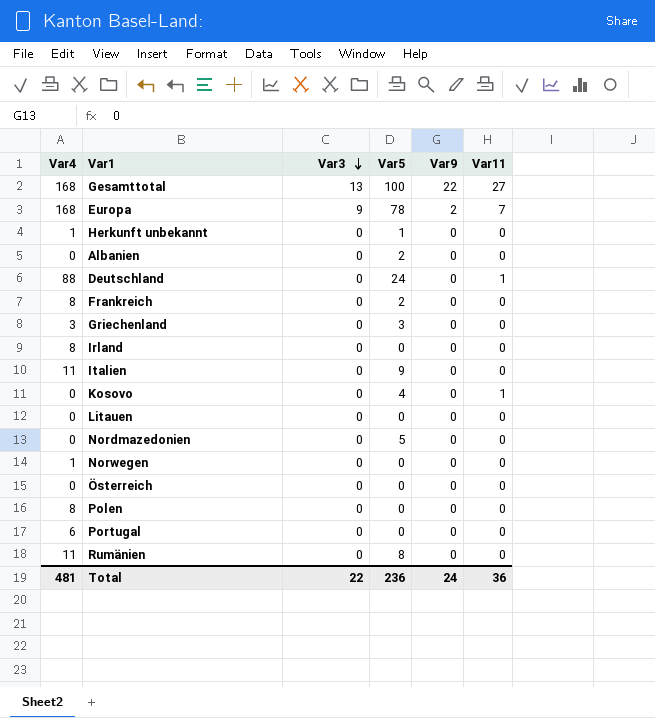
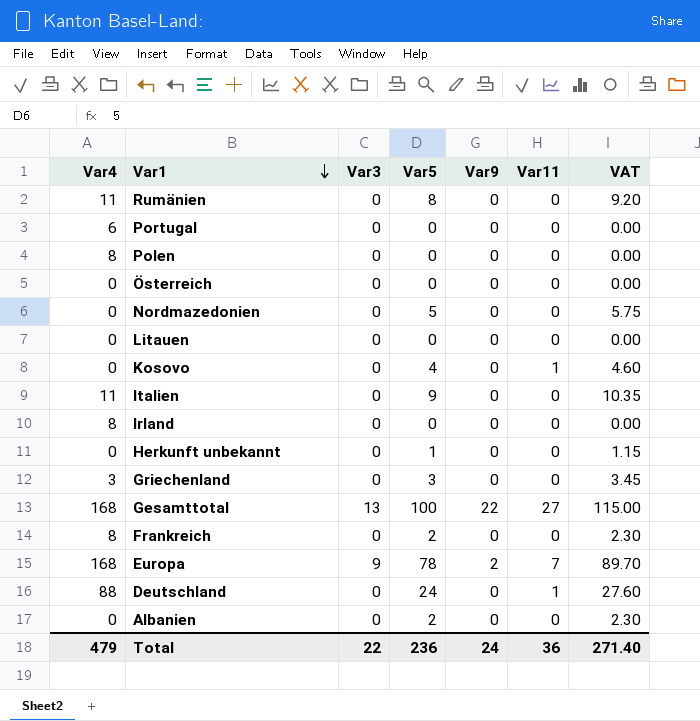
row order: Var3 descending -> Var1 descending
column VAT | formula: none -> [Var5] * 1.15
row Norwegen: 1 | 0 | 0 | 0 | 0 -> none
Herkunft unbekannt | Var4: 1 -> 0
Total | Var4: 481 -> 479

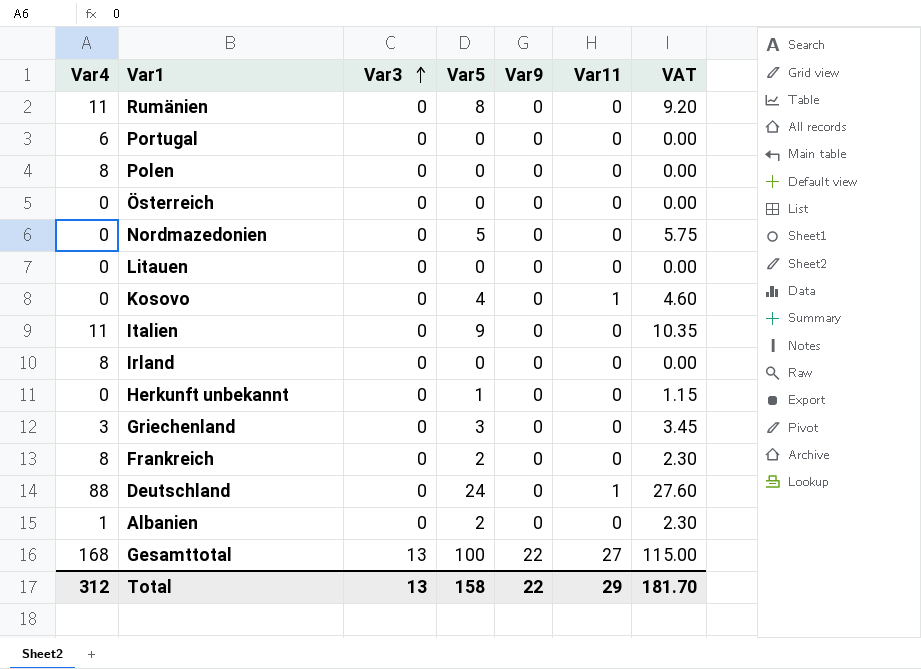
row order: Var1 descending -> Var3 ascending
row Europa: 168 | 9 | 78 | 2 | 7 | 89.70 -> none
Albanien | Var4: 0 -> 1
Total | Var4: 479 -> 312
Total | Var3: 22 -> 13
Total | Var5: 236 -> 158
Total | Var9: 24 -> 22
Total | Var11: 36 -> 29
Total | VAT: 271.40 -> 181.70

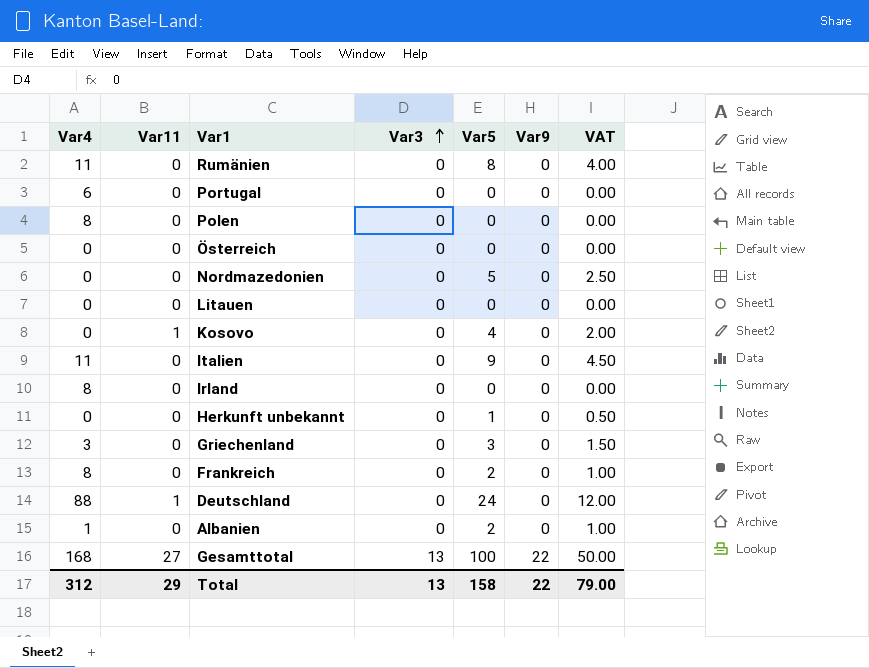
column Var11 | position: 6 -> 2
column VAT | formula: [Var5] * 1.15 -> [Var5] * 0.5
Total | VAT: 181.70 -> 79.00

